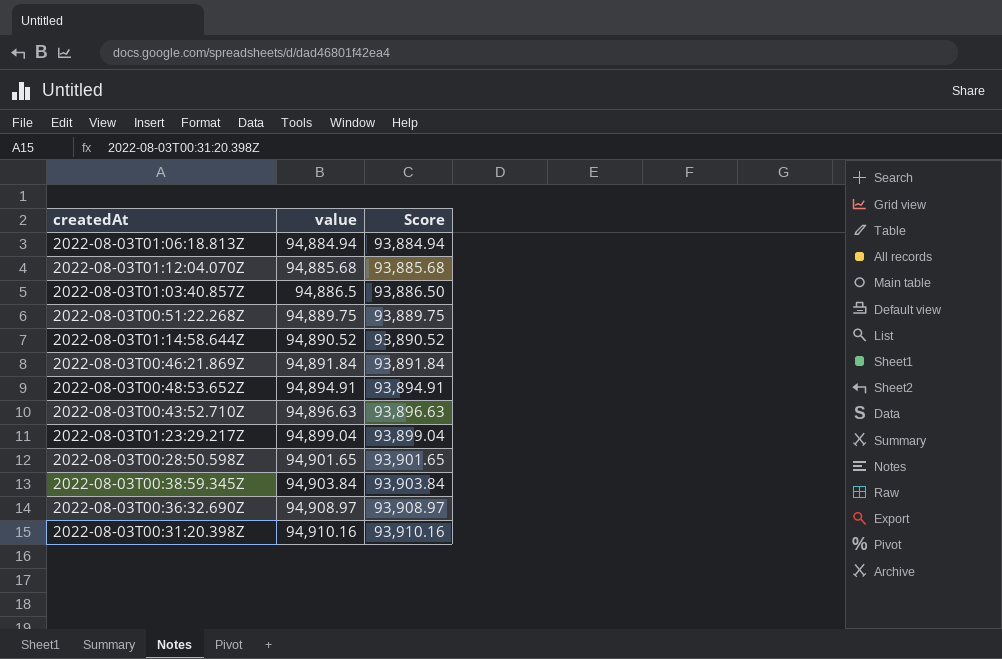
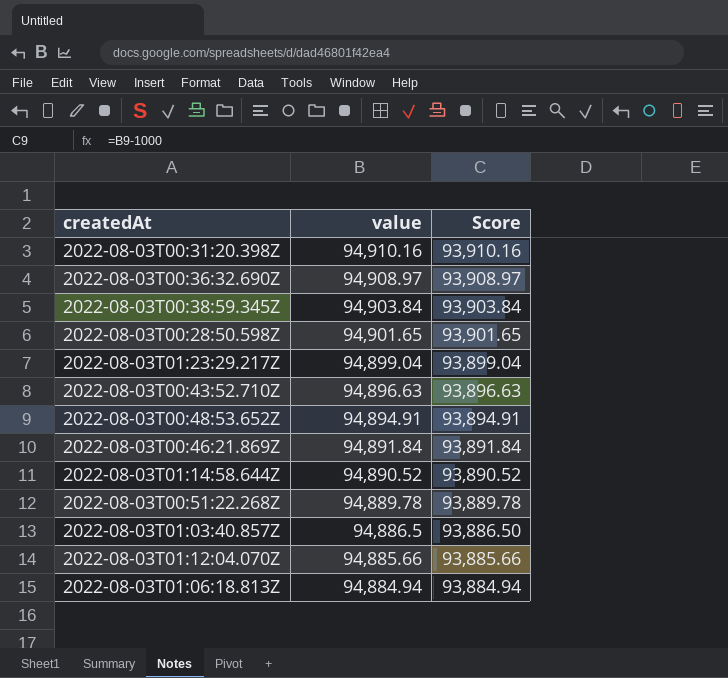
row order: value ascending -> value descending
2022-08-03T00:51:22.268Z | value: 94,889.75 -> 94,889.78
2022-08-03T00:51:22.268Z | Score: 93,889.75 -> 93,889.78
2022-08-03T01:12:04.070Z | value: 94,885.68 -> 94,885.66
2022-08-03T01:12:04.070Z | Score: 93,885.68 -> 93,885.66

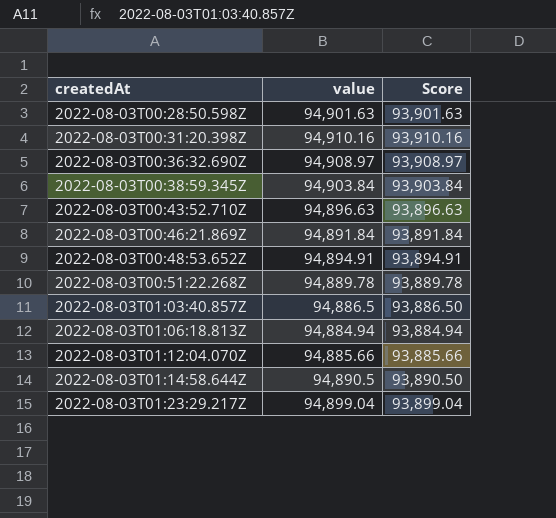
row order: value descending -> createdAt ascending
2022-08-03T00:28:50.598Z | value: 94,901.65 -> 94,901.63
2022-08-03T00:28:50.598Z | Score: 93,901.65 -> 93,901.63
2022-08-03T01:14:58.644Z | value: 94,890.52 -> 94,890.5
2022-08-03T01:14:58.644Z | Score: 93,890.52 -> 93,890.50

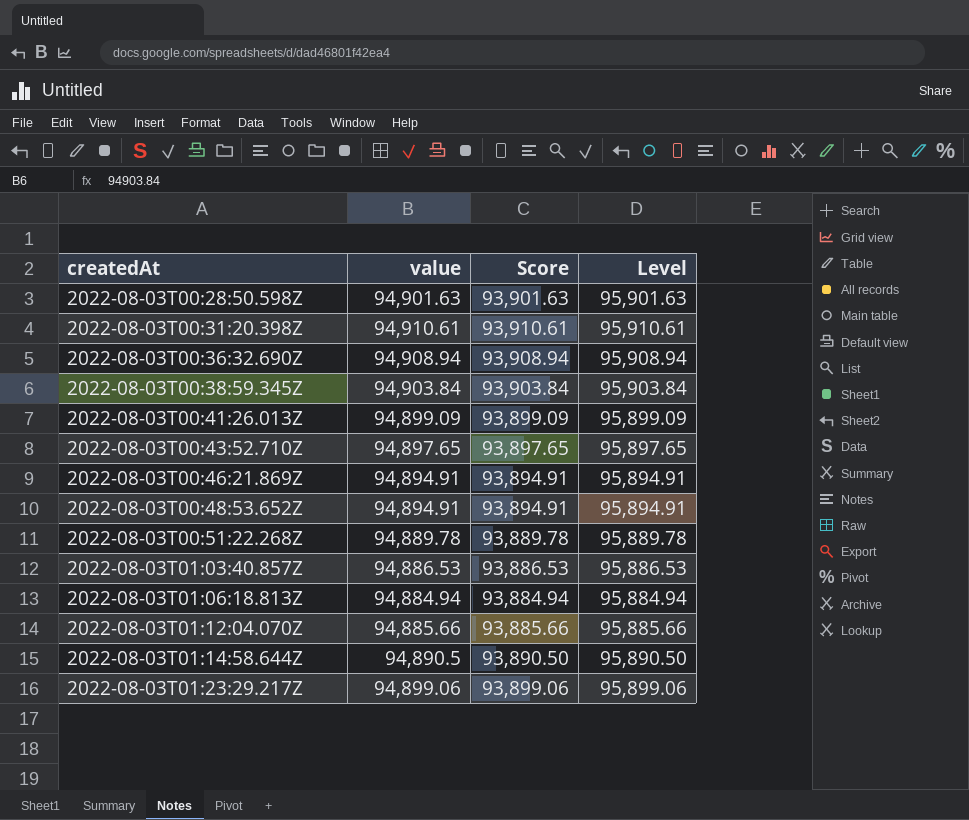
column Level | formula: none -> [value] + 1000
2022-08-03T00:31:20.398Z | value: 94,910.16 -> 94,910.61
2022-08-03T00:31:20.398Z | Score: 93,910.16 -> 93,910.61
2022-08-03T00:36:32.690Z | value: 94,908.97 -> 94,908.94
2022-08-03T00:36:32.690Z | Score: 93,908.97 -> 93,908.94
row 2022-08-03T00:41:26.013Z: none -> 94,899.09 | 93,899.09 | 95,899.09
2022-08-03T00:43:52.710Z | value: 94,896.63 -> 94,897.65
2022-08-03T00:43:52.710Z | Score: 93,896.63 -> 93,897.65
2022-08-03T00:46:21.869Z | value: 94,891.84 -> 94,894.91
2022-08-03T00:46:21.869Z | Score: 93,891.84 -> 93,894.91
2022-08-03T01:03:40.857Z | value: 94,886.5 -> 94,886.53
2022-08-03T01:03:40.857Z | Score: 93,886.50 -> 93,886.53
2022-08-03T01:23:29.217Z | value: 94,899.04 -> 94,899.06
2022-08-03T01:23:29.217Z | Score: 93,899.04 -> 93,899.06

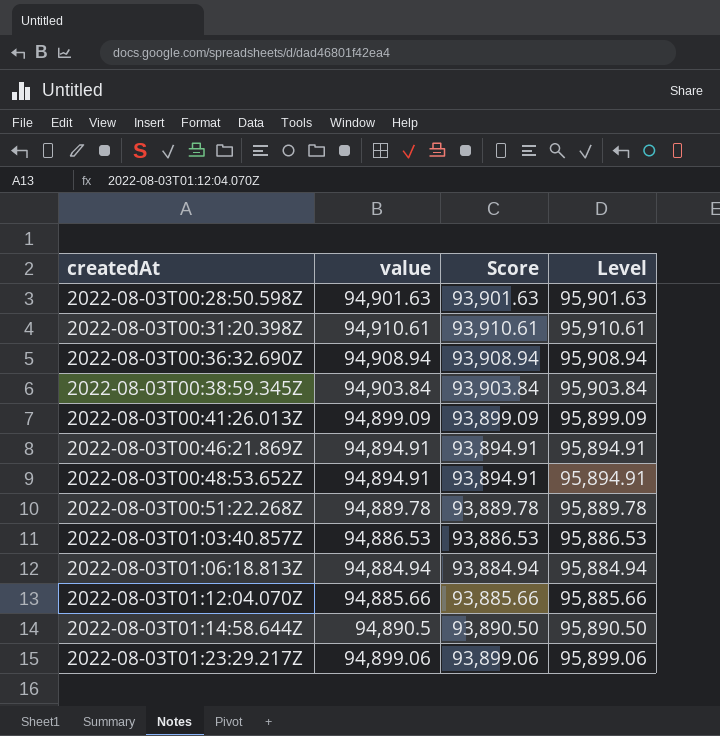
row 2022-08-03T00:43:52.710Z: 94,897.65 | 93,897.65 | 95,897.65 -> none

